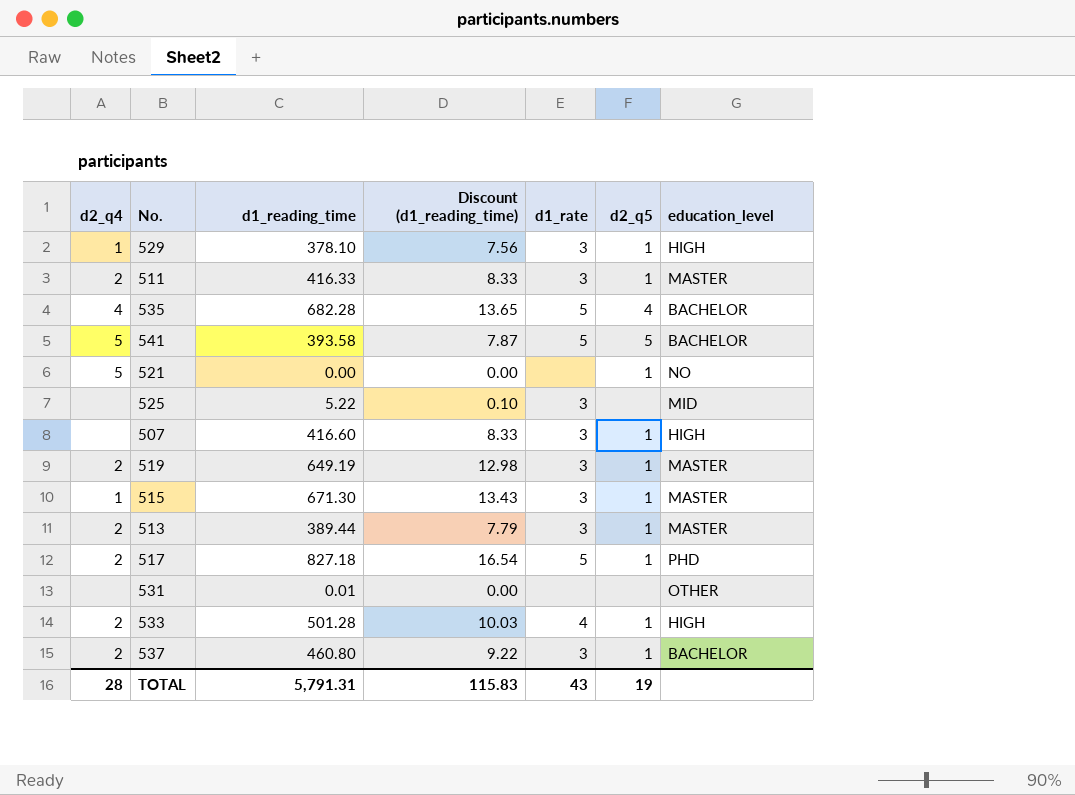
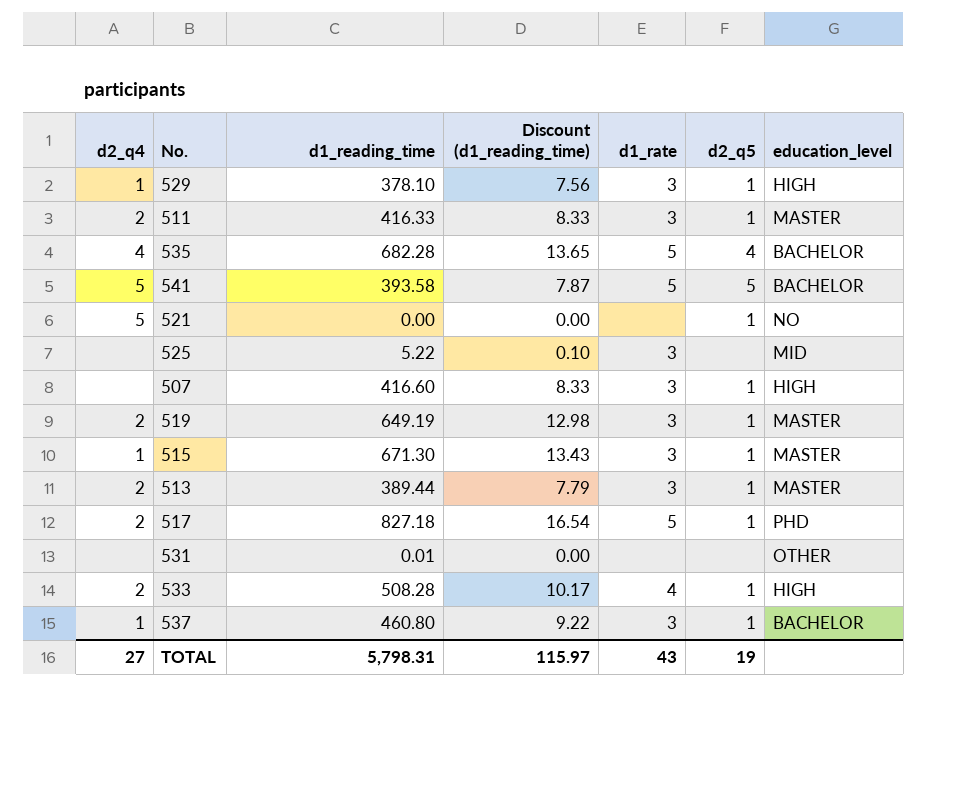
533 | d1_reading_time: 501.28 -> 508.28
533 | Discount (d1_reading_time): 10.03 -> 10.17
537 | d2_q4: 2 -> 1
TOTAL | d2_q4: 28 -> 27
TOTAL | d1_reading_time: 5,791.31 -> 5,798.31
TOTAL | Discount (d1_reading_time): 115.83 -> 115.97

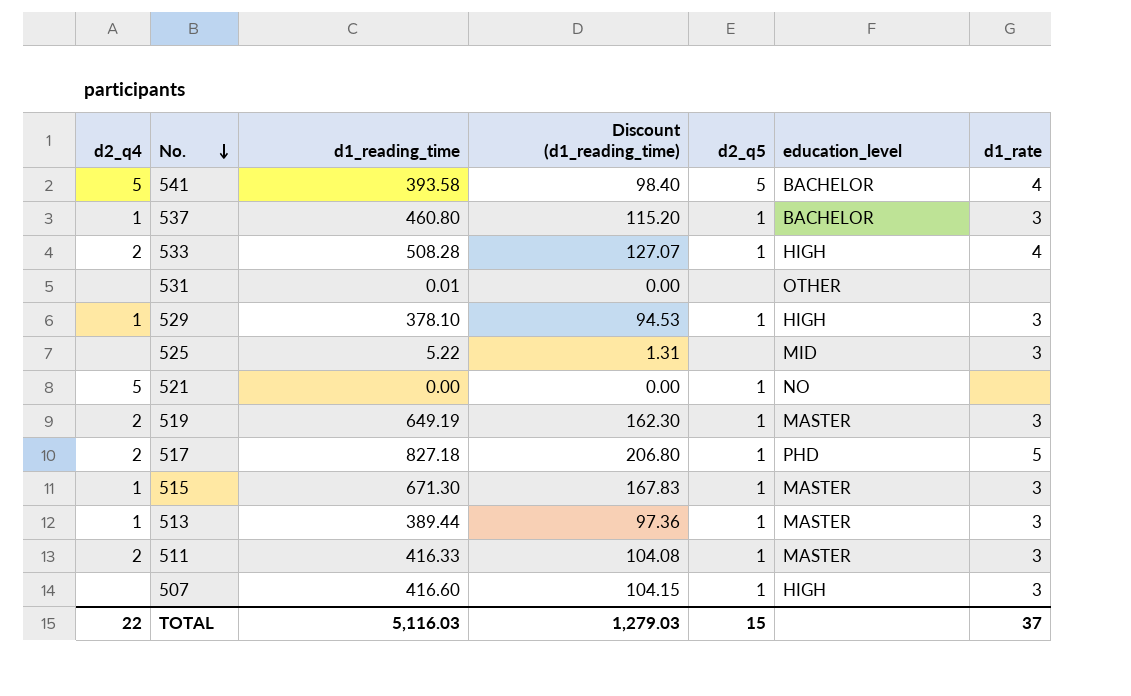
row order: none -> No. descending
column Discount (d1_reading_time) | formula: [d1_reading_time] * 0.02 -> [d1_reading_time] * 0.25
column d1_rate | position: 5 -> 7
row 535: 4 | 682.28 | 13.65 | 5 | 4 | BACHELOR -> none
541 | d1_rate: 5 -> 4
513 | d2_q4: 2 -> 1
TOTAL | d2_q4: 27 -> 22
TOTAL | d1_reading_time: 5,798.31 -> 5,116.03
TOTAL | Discount (d1_reading_time): 115.97 -> 1,279.03
TOTAL | d2_q5: 19 -> 15
TOTAL | d1_rate: 43 -> 37

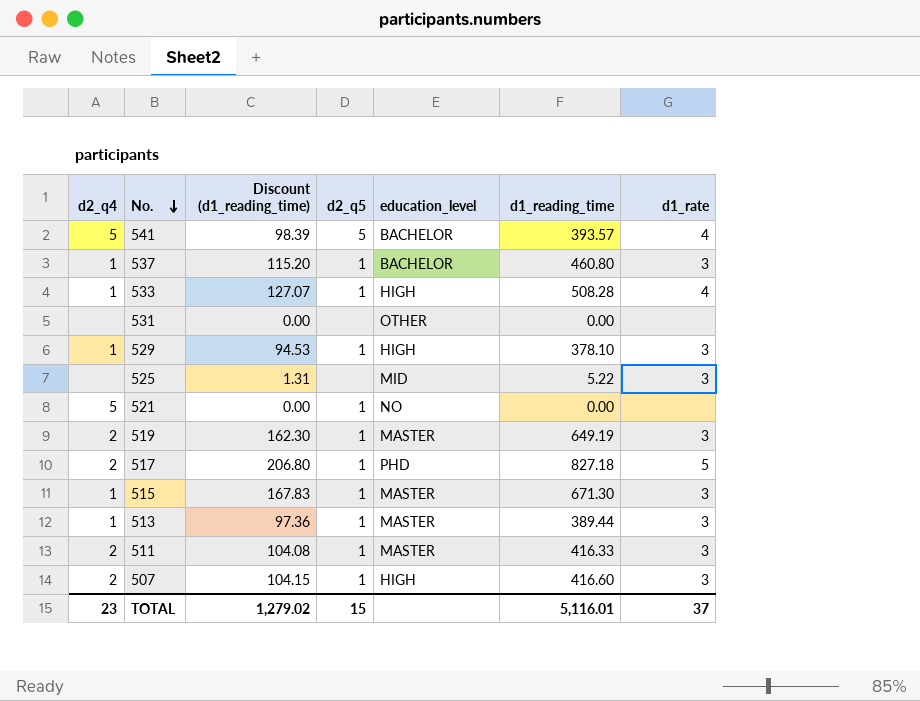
column d1_reading_time | position: 3 -> 6
541 | Discount (d1_reading_time): 98.40 -> 98.39
541 | d1_reading_time: 393.58 -> 393.57
533 | d2_q4: 2 -> 1
531 | d1_reading_time: 0.01 -> 0.00
507 | d2_q4: none -> 2
TOTAL | d2_q4: 22 -> 23
TOTAL | Discount (d1_reading_time): 1,279.03 -> 1,279.02
TOTAL | d1_reading_time: 5,116.03 -> 5,116.01

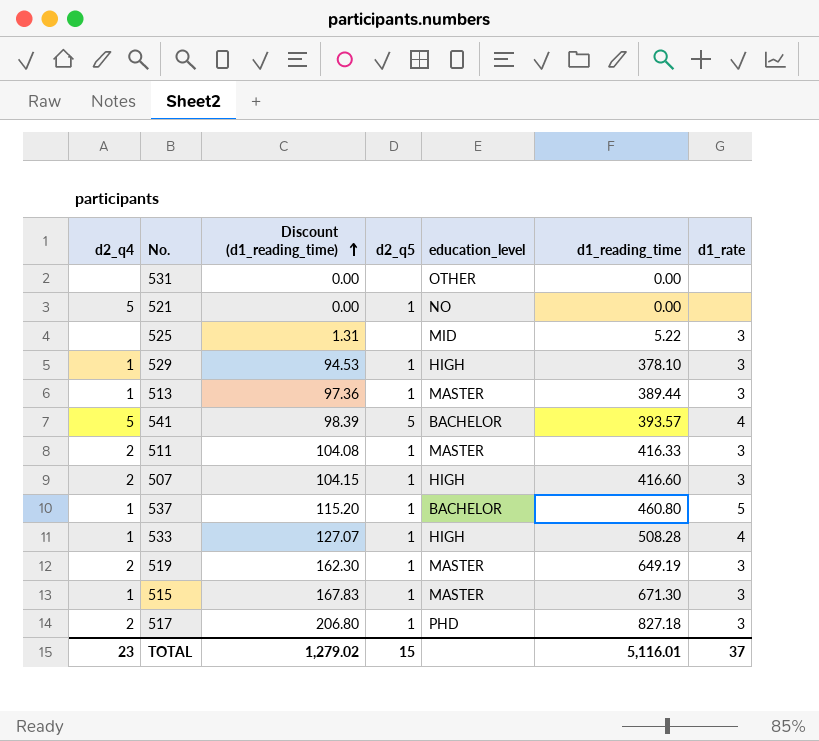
row order: No. descending -> Discount (d1_reading_time) ascending
537 | d1_rate: 3 -> 5
517 | d1_rate: 5 -> 3

